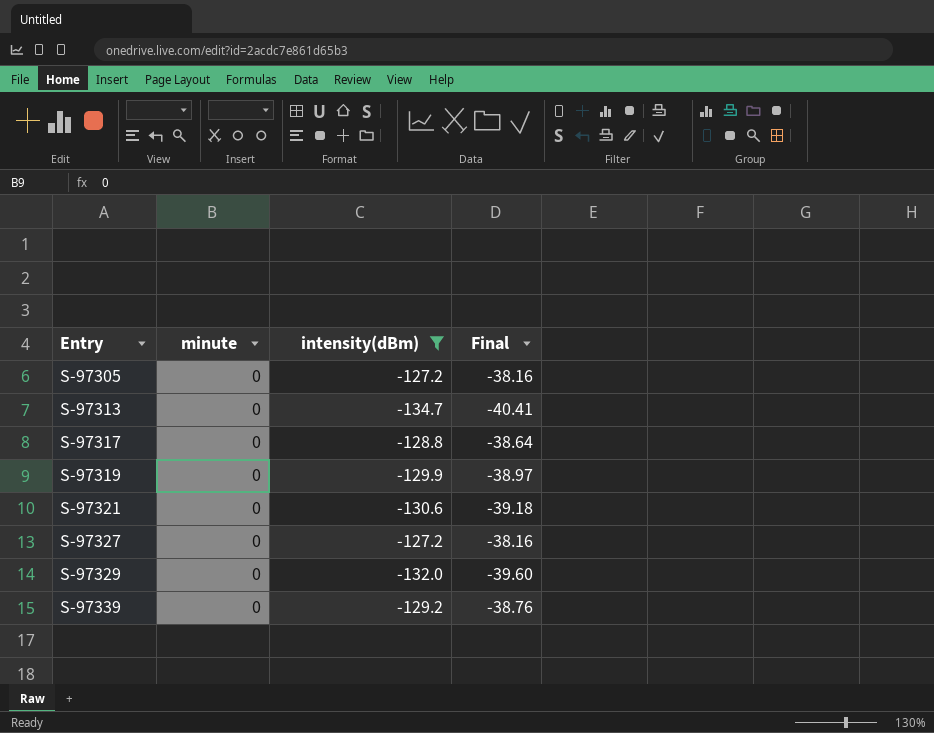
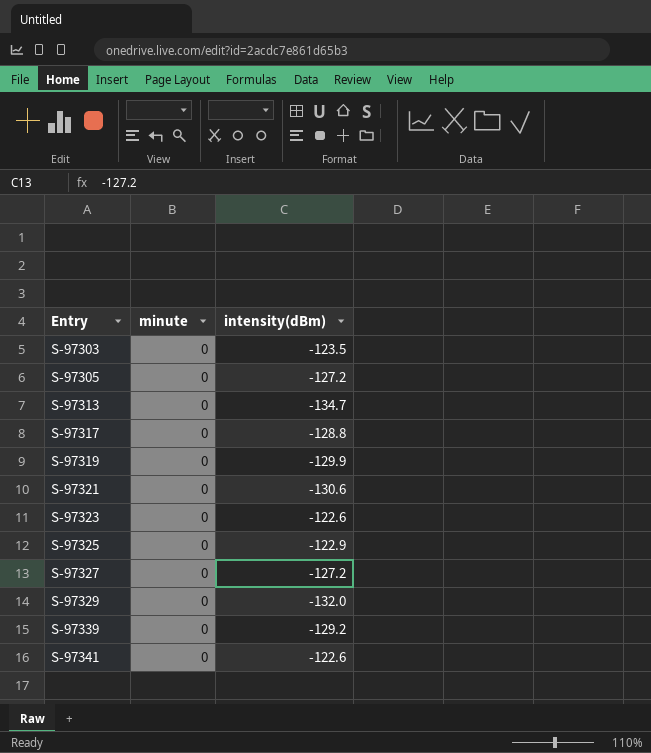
filter: intensity(dBm) <= -127.2 -> none
column Final | formula: [intensity(dBm)] * 0.3 -> none

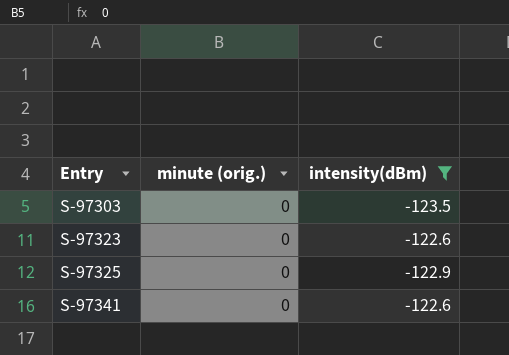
filter: none -> intensity(dBm) >= -123.5
column name: minute -> minute (orig.)

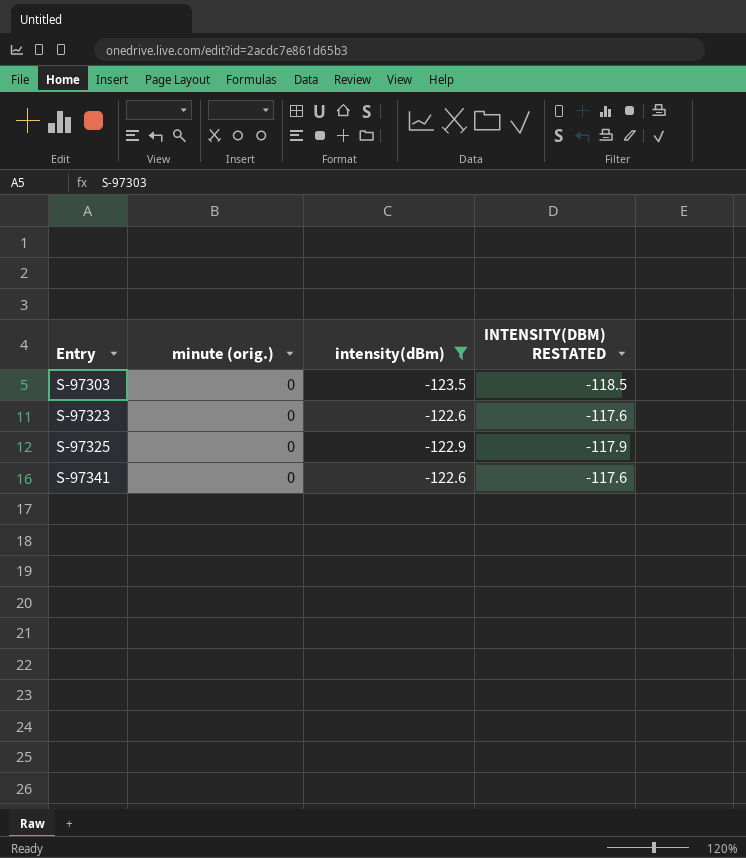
column INTENSITY(DBM) RESTATED | formula: none -> [intensity(dBm)] + 5

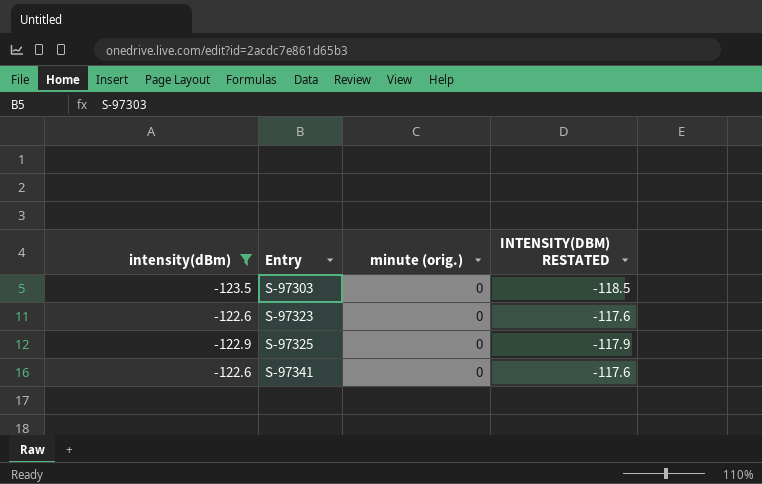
column intensity(dBm) | position: 3 -> 1

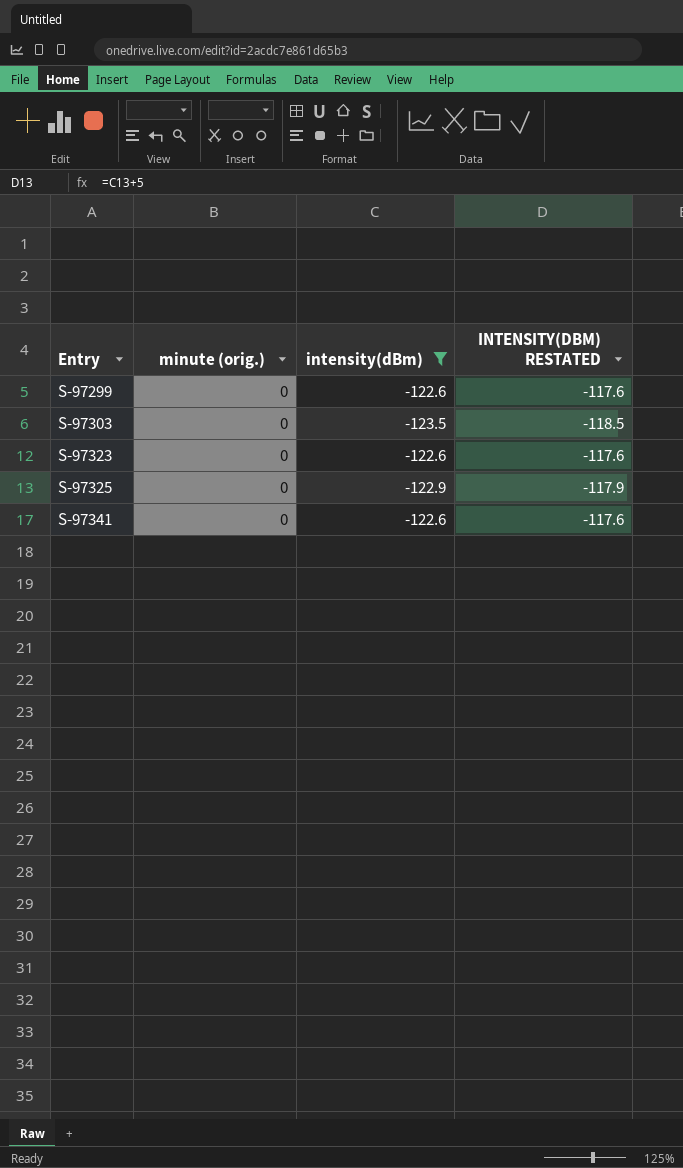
column intensity(dBm) | position: 1 -> 3
row S-97299: none -> 0 | -122.6 | -117.6

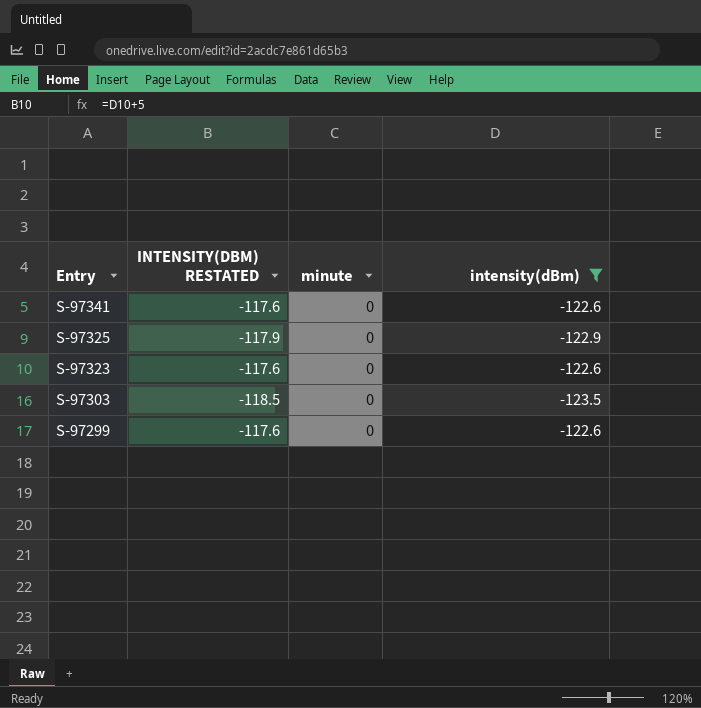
row order: Entry ascending -> Entry descending
column INTENSITY(DBM) RESTATED | position: 4 -> 2
column name: minute (orig.) -> minute

